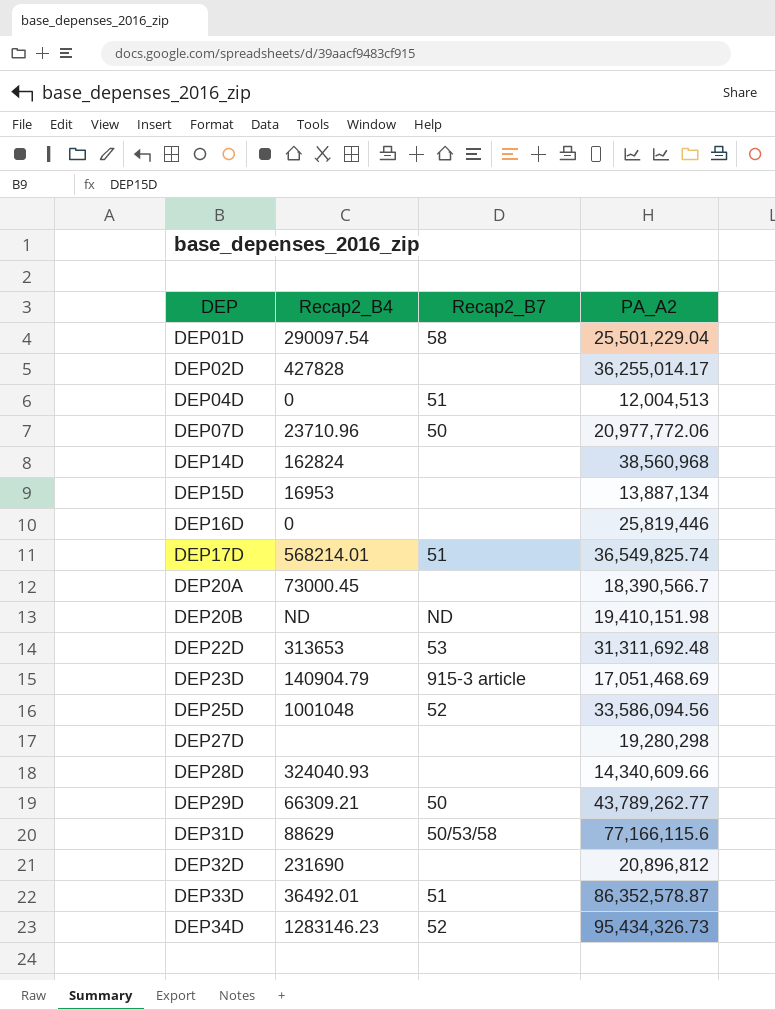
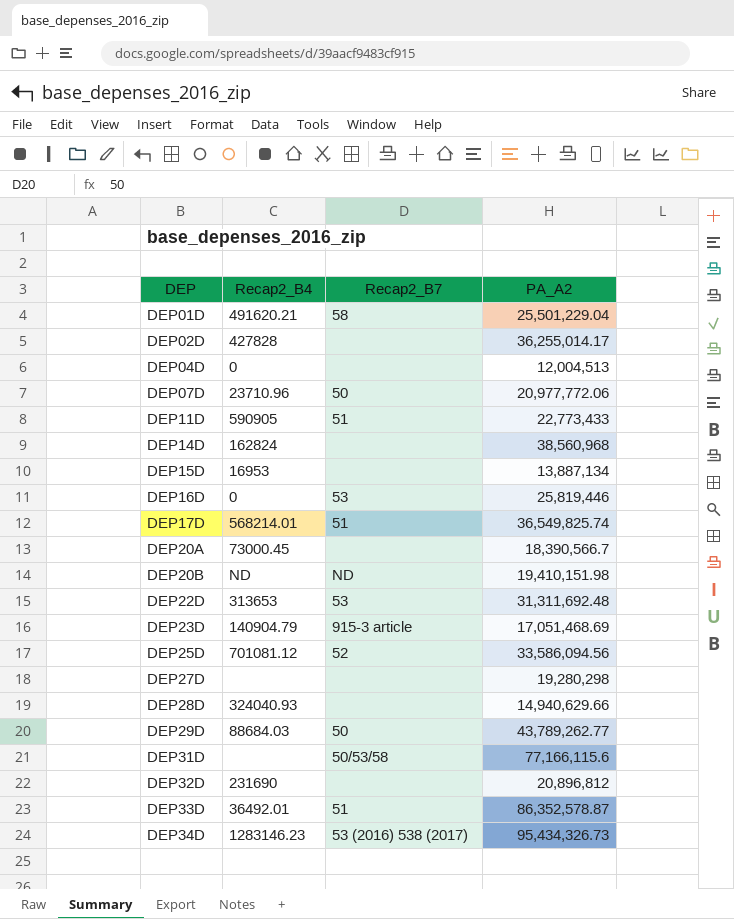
DEP01D | Recap2_B4: 290097.54 -> 491620.21
DEP04D | Recap2_B7: 51 -> none
row DEP11D: none -> 590905 | 51 | 22,773,433
DEP16D | Recap2_B7: none -> 53
DEP25D | Recap2_B4: 1001048 -> 701081.12
DEP28D | PA_A2: 14,340,609.66 -> 14,940,629.66
DEP29D | Recap2_B4: 66309.21 -> 88684.03
DEP31D | Recap2_B4: 88629 -> none
DEP34D | Recap2_B7: 52 -> 53 (2016) 538 (2017)

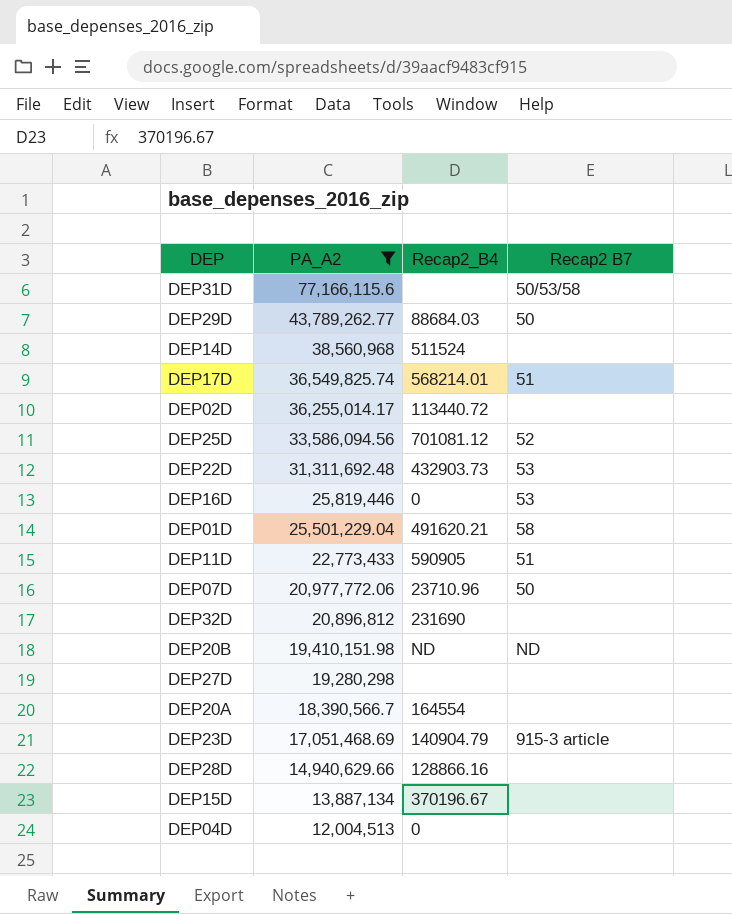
filter: none -> PA_A2 <= 77,166,115.6
row order: DEP ascending -> PA_A2 descending
column PA_A2 | position: 4 -> 2
column name: Recap2_B7 -> Recap2 B7
DEP14D | Recap2_B4: 162824 -> 511524
DEP02D | Recap2_B4: 427828 -> 113440.72
DEP22D | Recap2_B4: 313653 -> 432903.73
DEP20A | Recap2_B4: 73000.45 -> 164554
DEP28D | Recap2_B4: 324040.93 -> 128866.16
DEP15D | Recap2_B4: 16953 -> 370196.67

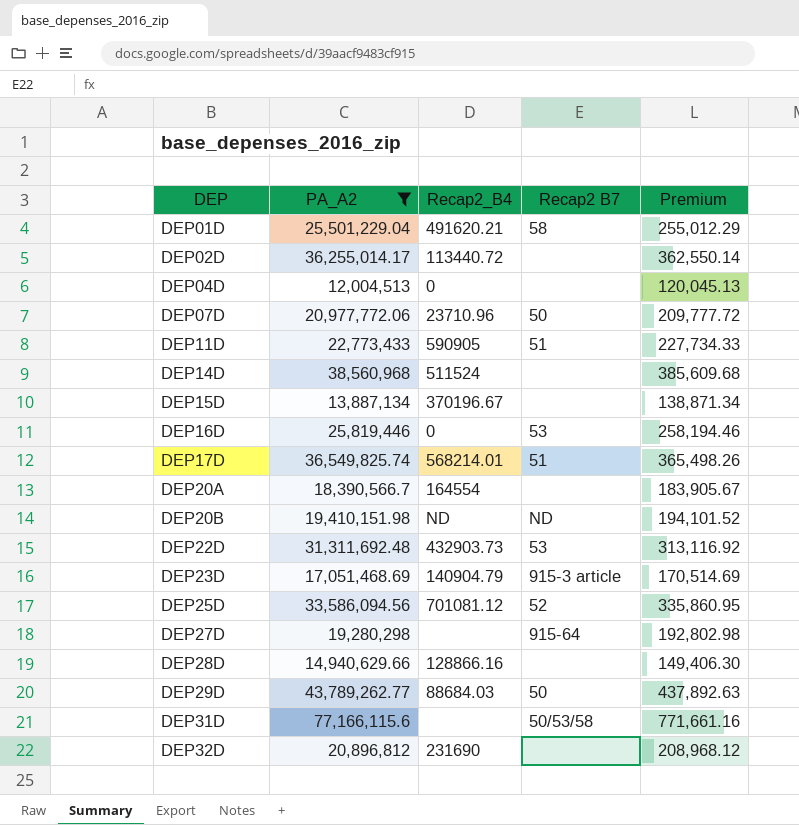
row order: PA_A2 descending -> DEP ascending
column Premium | formula: none -> [PA_A2] * 0.01
DEP27D | Recap2 B7: none -> 915-64

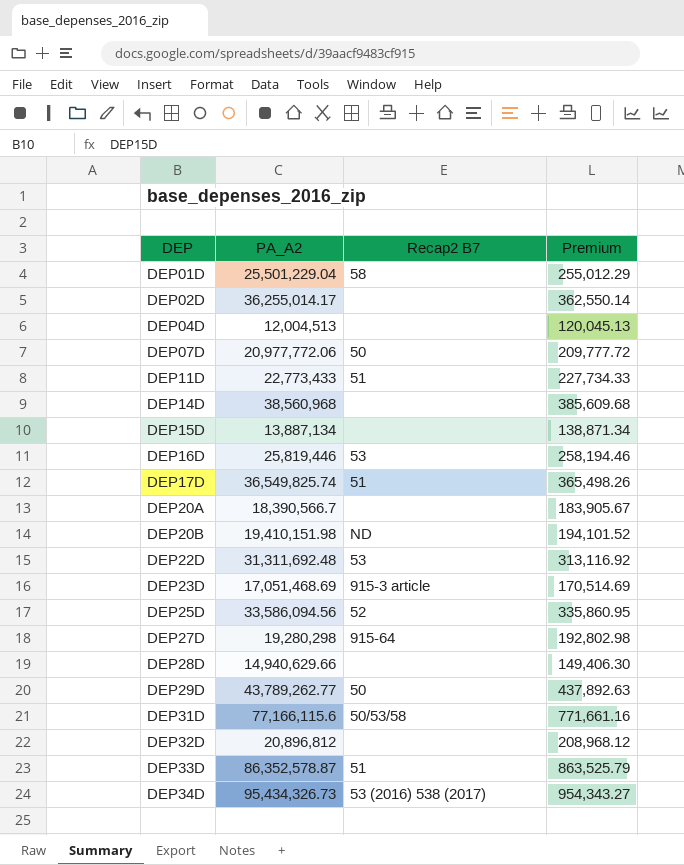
filter: PA_A2 <= 77,166,115.6 -> none
column Recap2_B4 | position: 3 -> none

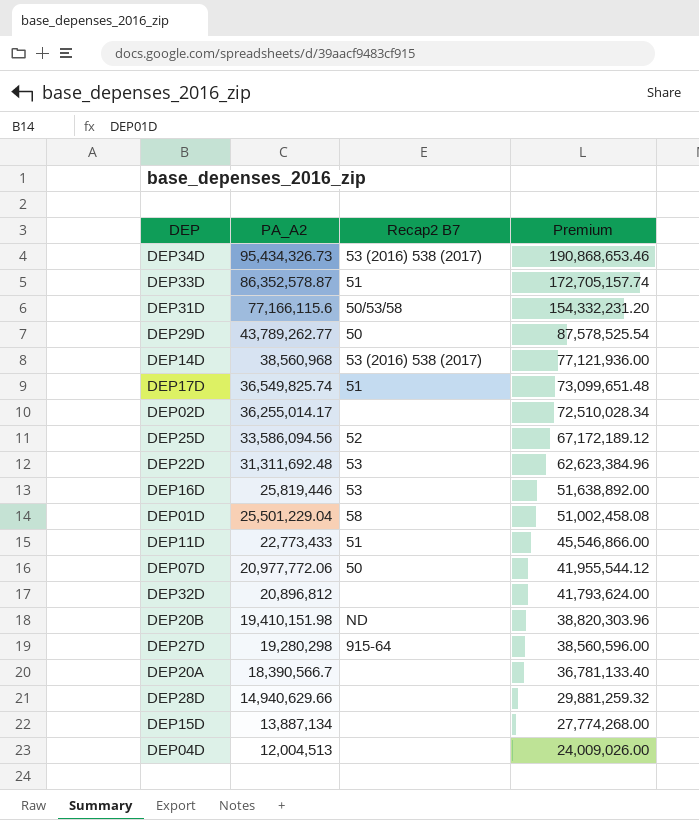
row order: DEP ascending -> PA_A2 descending
column Premium | formula: [PA_A2] * 0.01 -> [PA_A2] * 2
row DEP23D: 17,051,468.69 | 915-3 article | 170,514.69 -> none
DEP14D | Recap2 B7: none -> 53 (2016) 538 (2017)

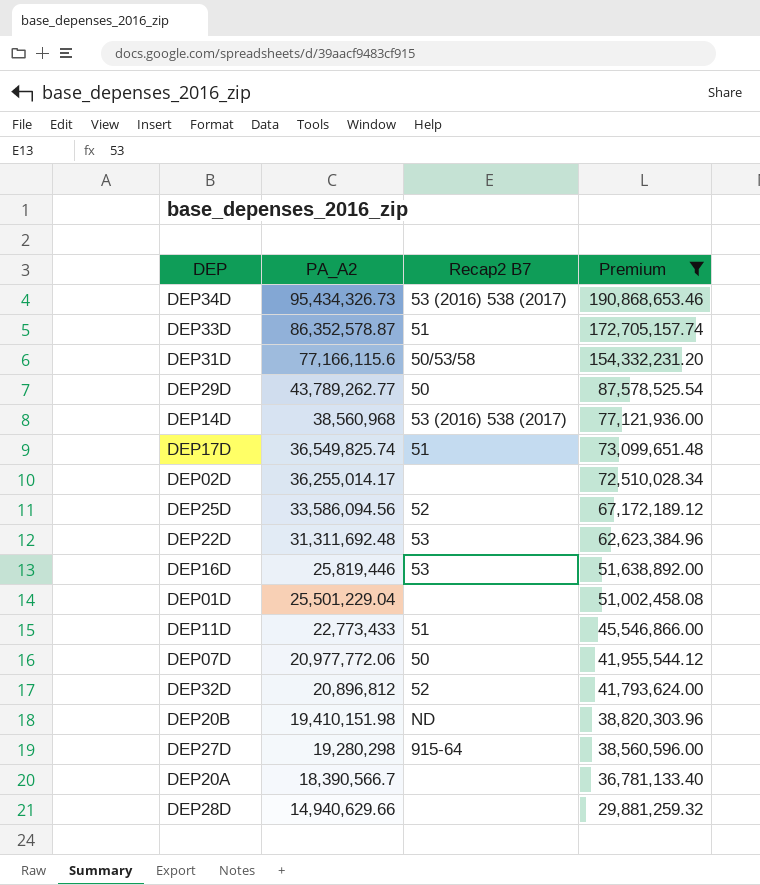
filter: none -> Premium >= 29,881,259.32
DEP01D | Recap2 B7: 58 -> none
DEP32D | Recap2 B7: none -> 52

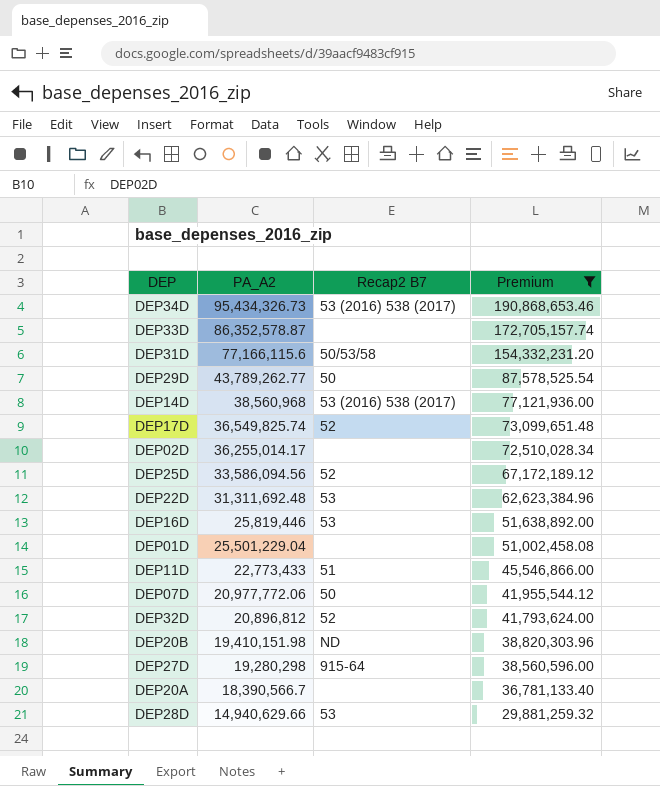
DEP33D | Recap2 B7: 51 -> none
DEP17D | Recap2 B7: 51 -> 52
DEP28D | Recap2 B7: none -> 53

